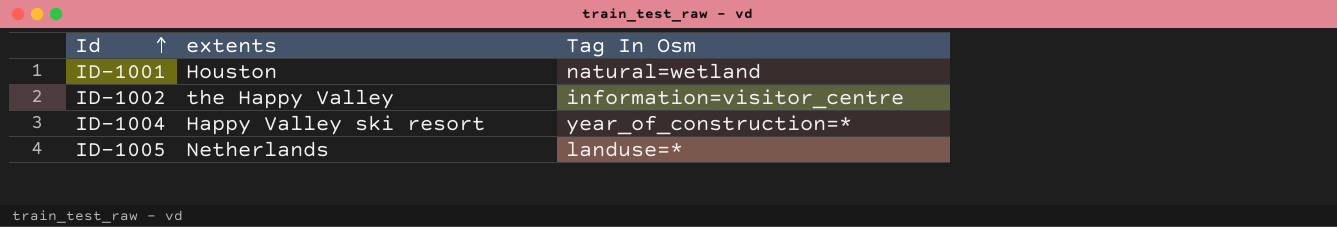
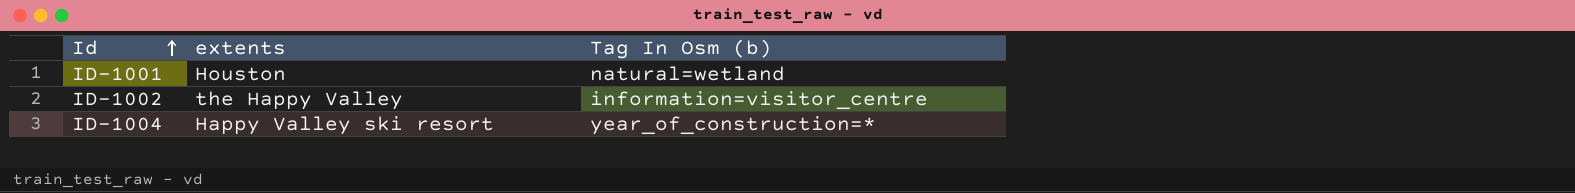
column name: Tag In Osm -> Tag In Osm (b)
row ID-1005: Netherlands | landuse=* -> none

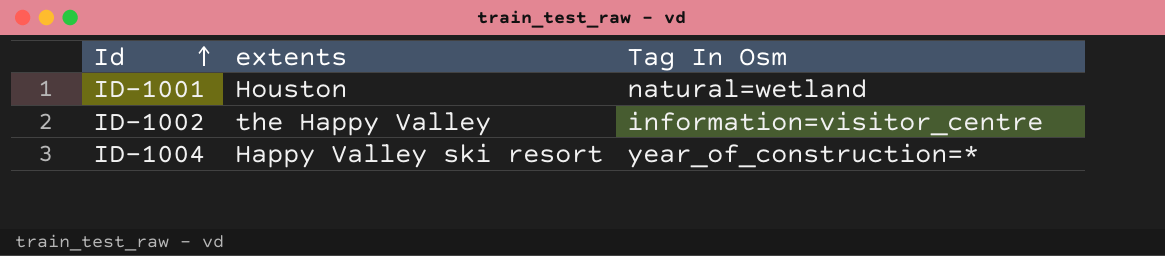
column name: Tag In Osm (b) -> Tag In Osm

